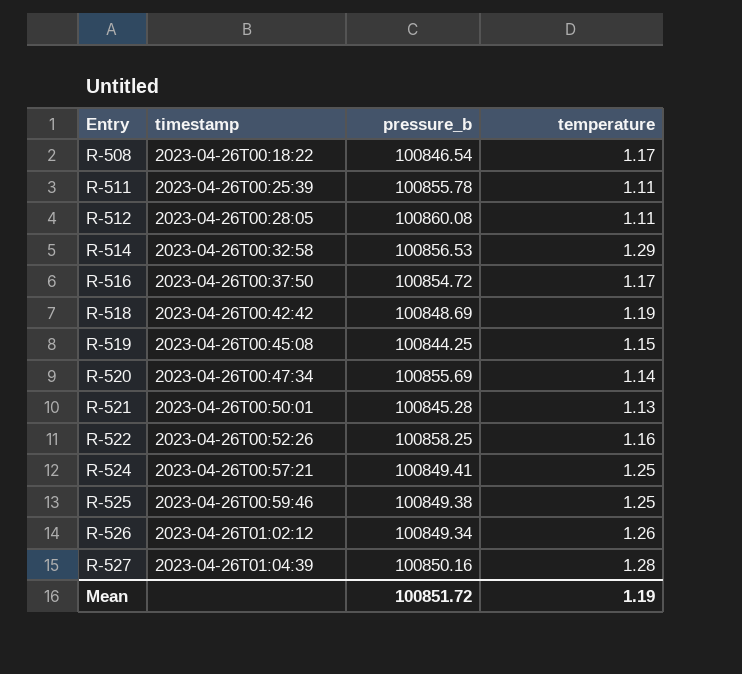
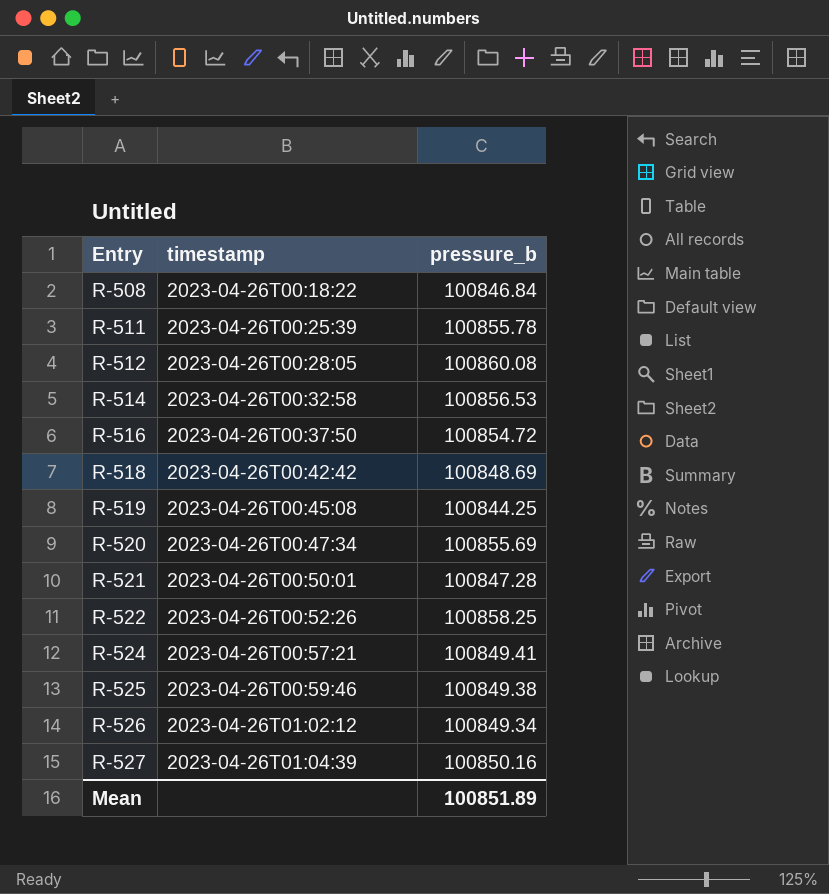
column temperature | position: 4 -> none
R-508 | pressure_b: 100846.54 -> 100846.84
R-521 | pressure_b: 100845.28 -> 100847.28
Mean | pressure_b: 100851.72 -> 100851.89

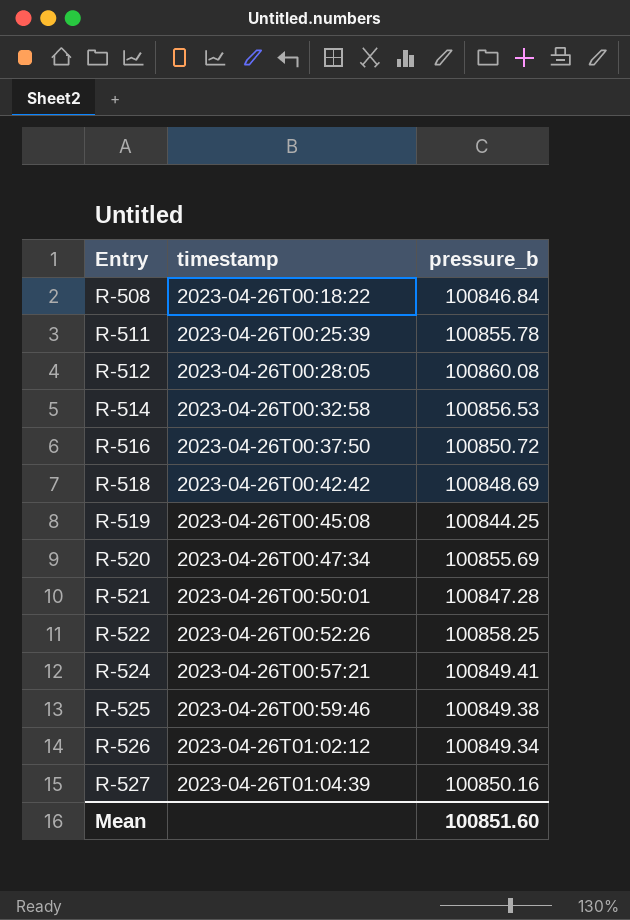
R-516 | pressure_b: 100854.72 -> 100850.72
Mean | pressure_b: 100851.89 -> 100851.60

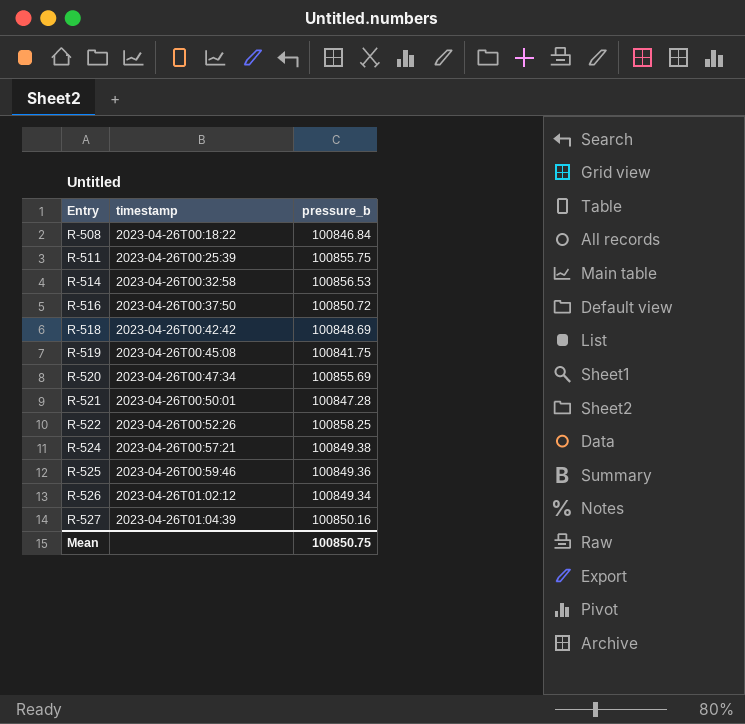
row R-512: 2023-04-26T00:28:05 | 100860.08 -> none
R-511 | pressure_b: 100855.78 -> 100855.75
R-519 | pressure_b: 100844.25 -> 100841.75
R-524 | pressure_b: 100849.41 -> 100849.38
R-525 | pressure_b: 100849.38 -> 100849.36
Mean | pressure_b: 100851.60 -> 100850.75

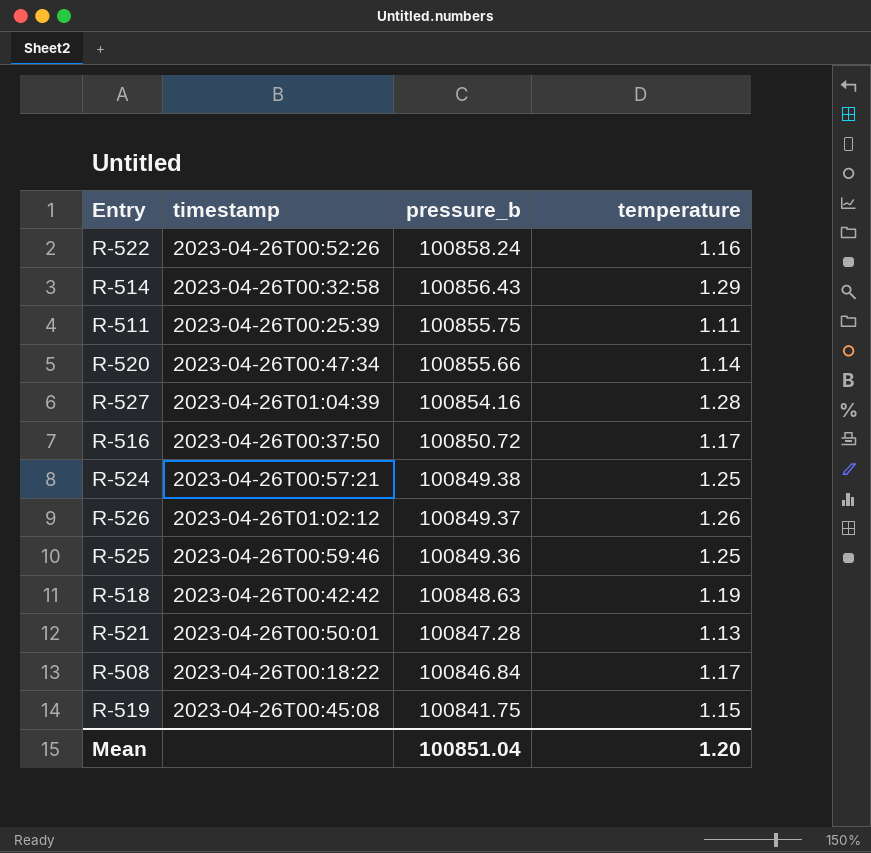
row order: Entry ascending -> pressure_b descending
column temperature | position: none -> 4
R-522 | pressure_b: 100858.25 -> 100858.24
R-514 | pressure_b: 100856.53 -> 100856.43
R-520 | pressure_b: 100855.69 -> 100855.66
R-527 | pressure_b: 100850.16 -> 100854.16
R-526 | pressure_b: 100849.34 -> 100849.37
R-518 | pressure_b: 100848.69 -> 100848.63
Mean | pressure_b: 100850.75 -> 100851.04

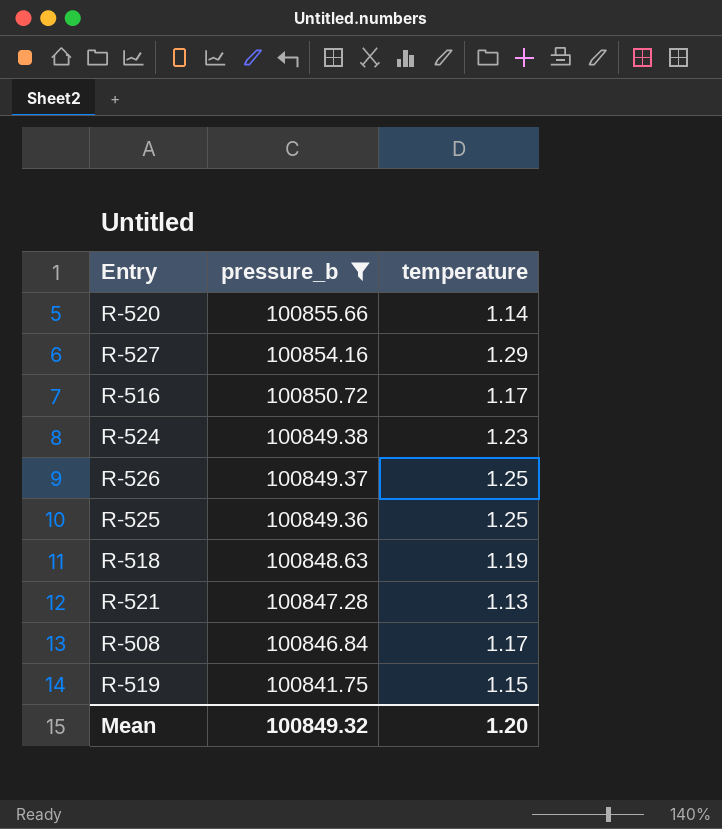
filter: none -> pressure_b <= 100855.66
column timestamp | position: 2 -> none
R-527 | temperature: 1.28 -> 1.29
R-524 | temperature: 1.25 -> 1.23
R-526 | temperature: 1.26 -> 1.25
Mean | pressure_b: 100851.04 -> 100849.32

